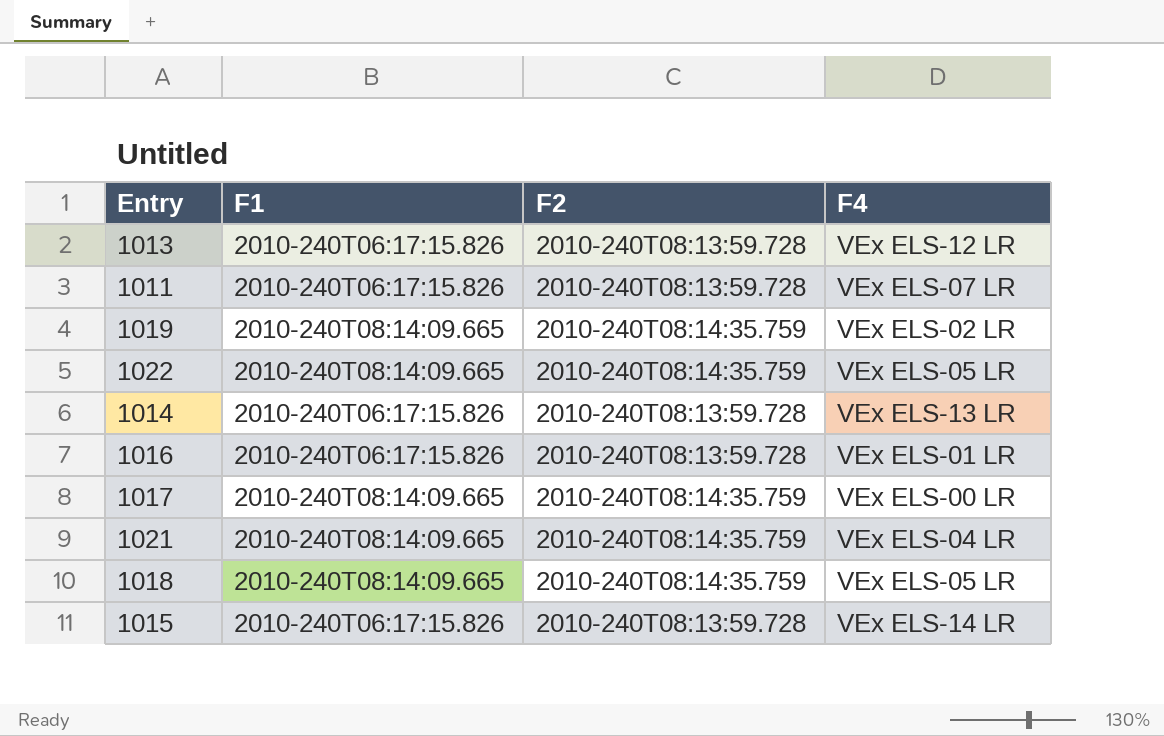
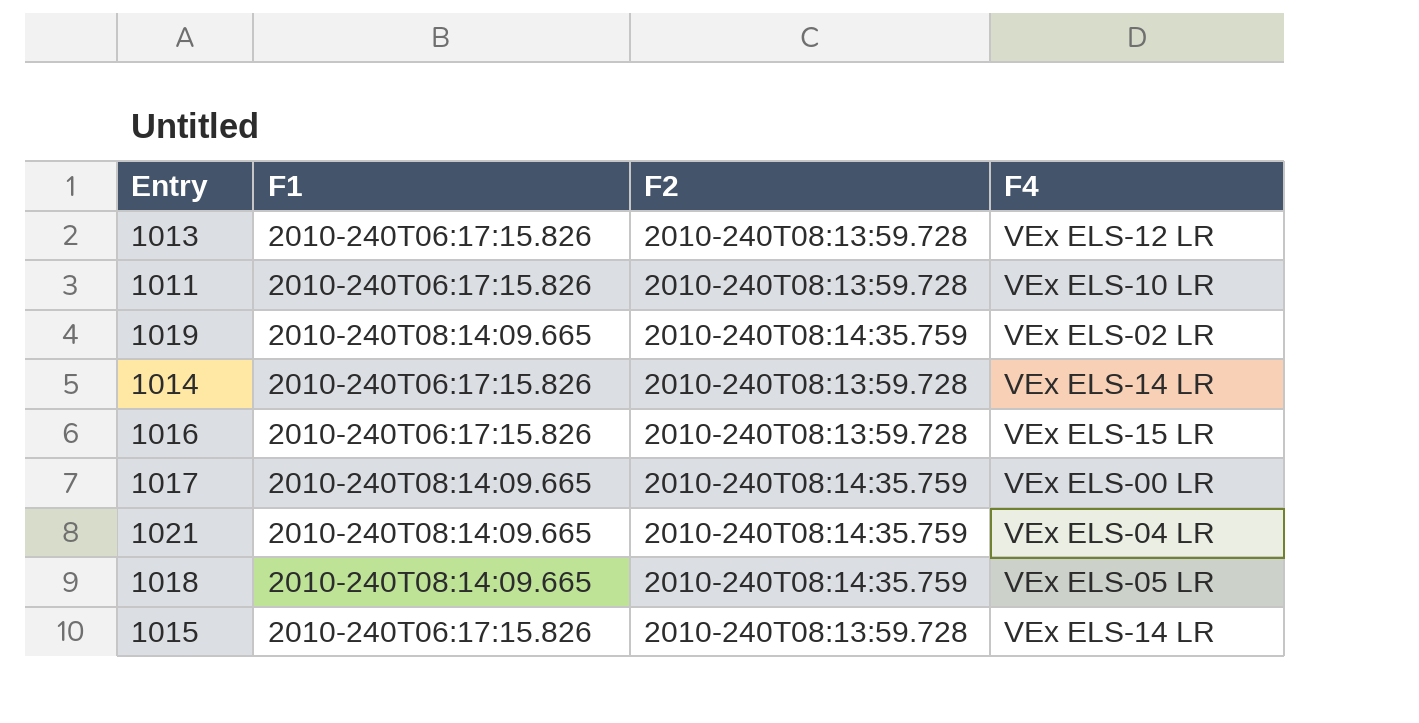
row 1022: 2010-240T08:14:09.665 | 2010-240T08:14:35.759 | VEx ELS-05 LR -> none
1011 | F4: VEx ELS-07 LR -> VEx ELS-10 LR
1014 | F4: VEx ELS-13 LR -> VEx ELS-14 LR
1016 | F4: VEx ELS-01 LR -> VEx ELS-15 LR

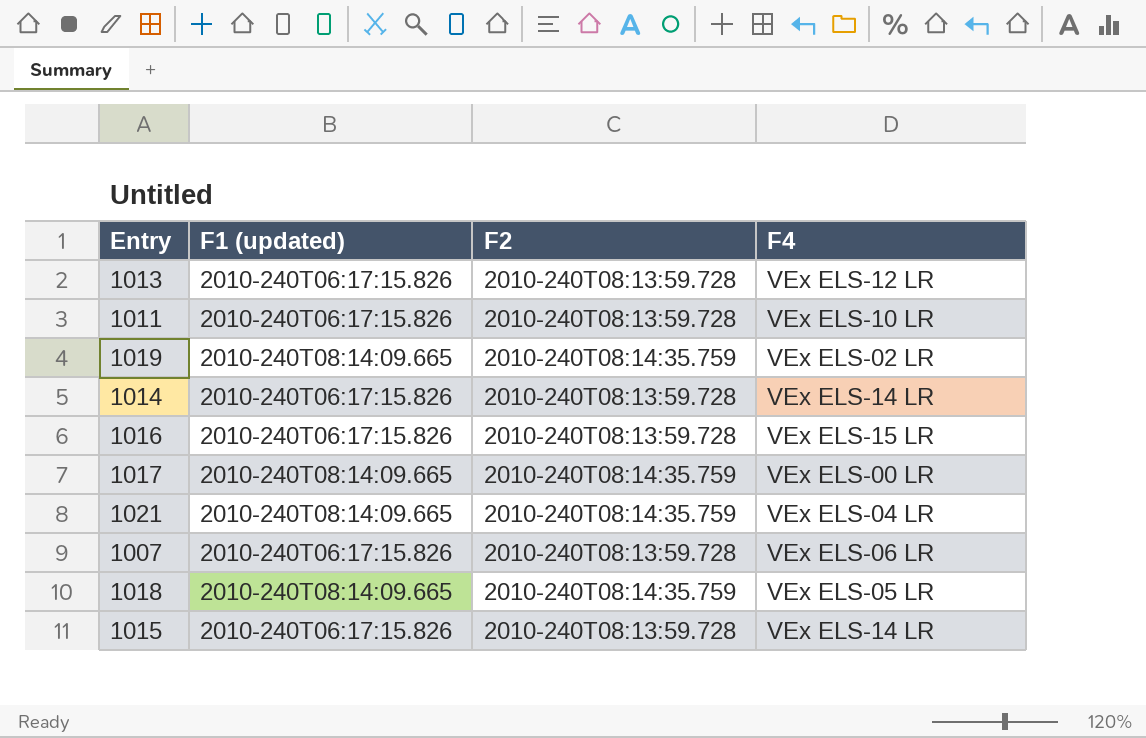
column name: F1 -> F1 (updated)
row 1007: none -> 2010-240T06:17:15.826 | 2010-240T08:13:59.728 | VEx ELS-06 LR

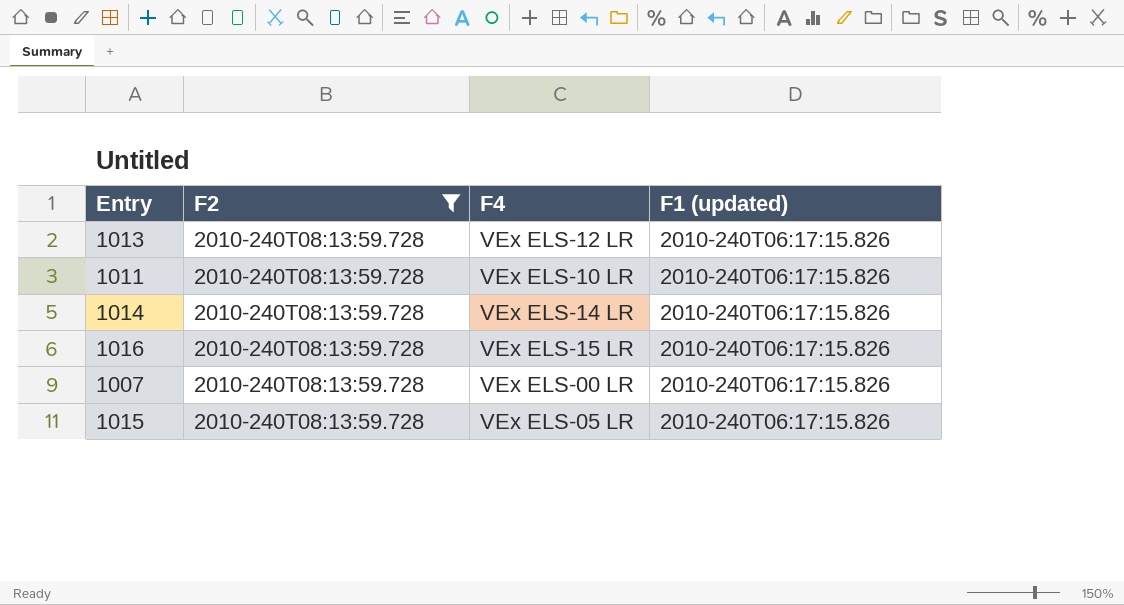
filter: none -> F2 = 2010-240T08:13:59.728
column F1 (updated) | position: 2 -> 4
1007 | F4: VEx ELS-06 LR -> VEx ELS-00 LR
1015 | F4: VEx ELS-14 LR -> VEx ELS-05 LR

